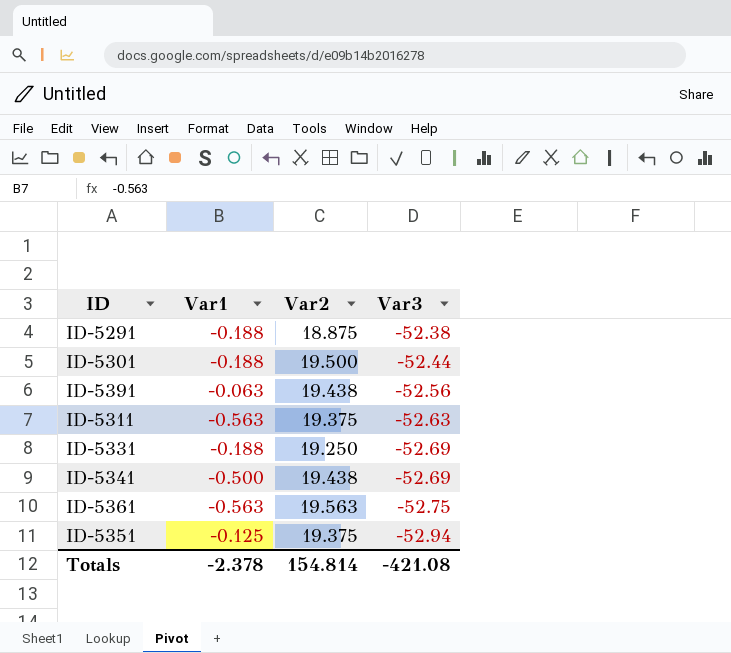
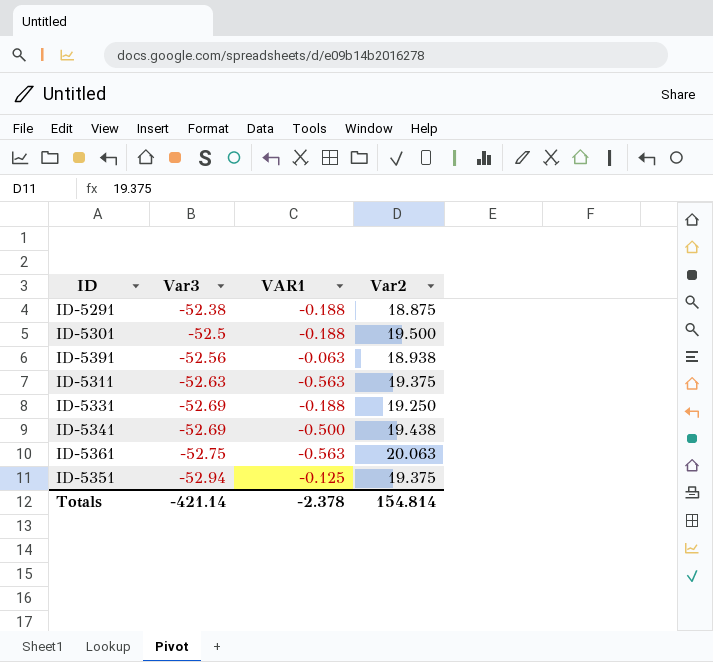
column Var3 | position: 4 -> 2
column name: Var1 -> VAR1
ID-5301 | Var3: -52.44 -> -52.5
ID-5391 | Var2: 19.438 -> 18.938
ID-5361 | Var2: 19.563 -> 20.063
Totals | Var3: -421.08 -> -421.14

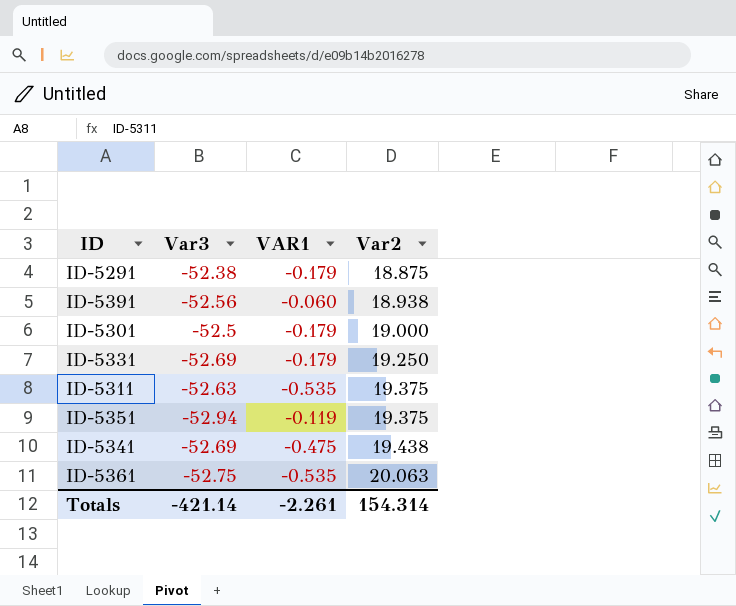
row order: Var3 descending -> Var2 ascending
ID-5291 | VAR1: -0.188 -> -0.179
ID-5391 | VAR1: -0.063 -> -0.060
ID-5301 | VAR1: -0.188 -> -0.179
ID-5301 | Var2: 19.500 -> 19.000
ID-5331 | VAR1: -0.188 -> -0.179
ID-5311 | VAR1: -0.563 -> -0.535
ID-5351 | VAR1: -0.125 -> -0.119
ID-5341 | VAR1: -0.500 -> -0.475
ID-5361 | VAR1: -0.563 -> -0.535
Totals | VAR1: -2.378 -> -2.261
Totals | Var2: 154.814 -> 154.314

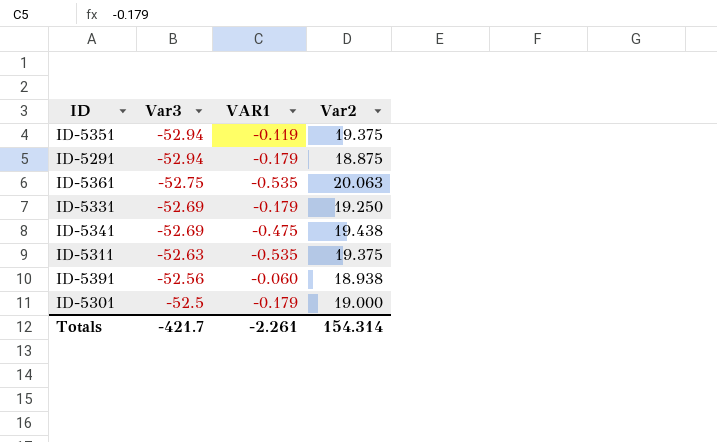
row order: Var2 ascending -> Var3 ascending
ID-5291 | Var3: -52.38 -> -52.94
Totals | Var3: -421.14 -> -421.7

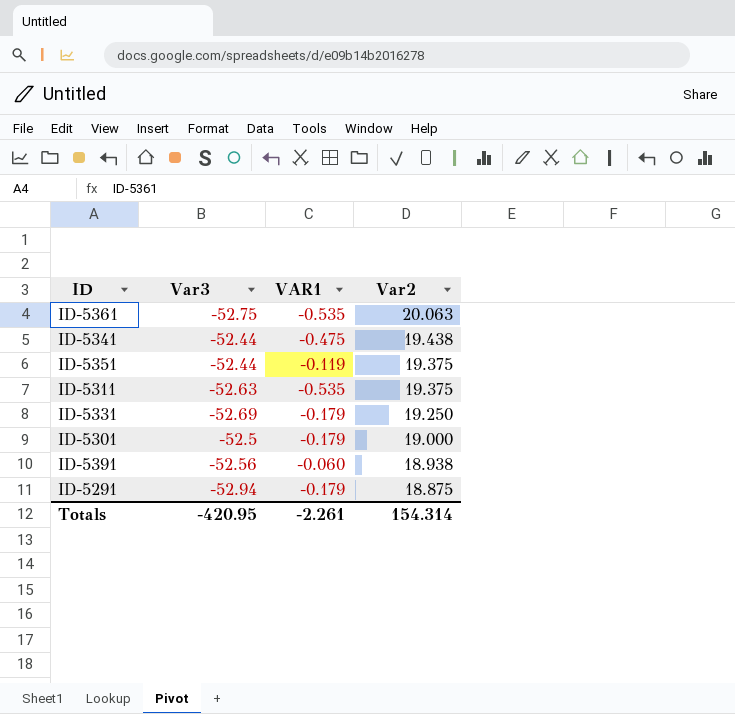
row order: Var3 ascending -> Var2 descending
ID-5341 | Var3: -52.69 -> -52.44
ID-5351 | Var3: -52.94 -> -52.44
Totals | Var3: -421.7 -> -420.95

